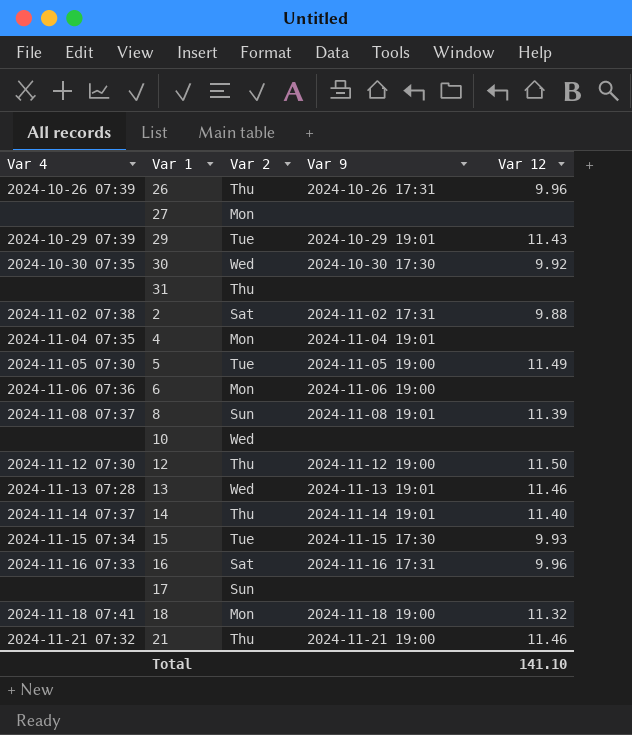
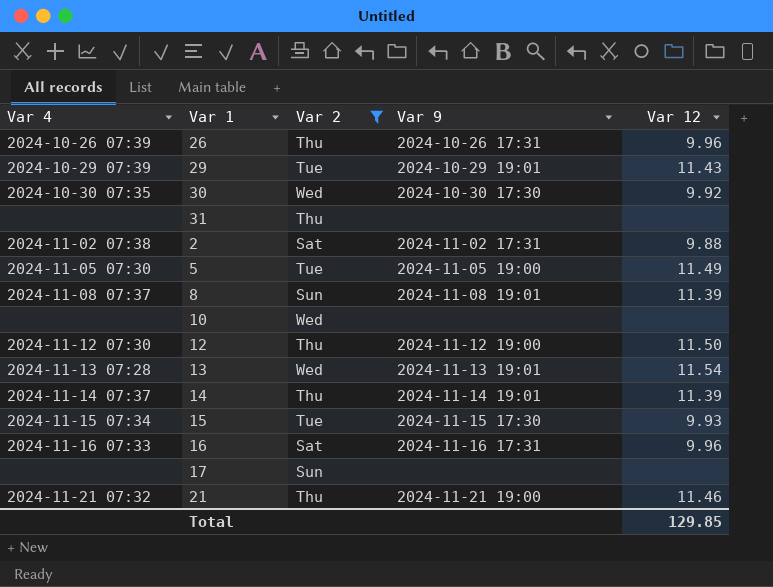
filter: none -> Var 2 != Mon
13 | Var 12: 11.46 -> 11.54
14 | Var 12: 11.40 -> 11.39
Total | Var 12: 141.10 -> 129.85

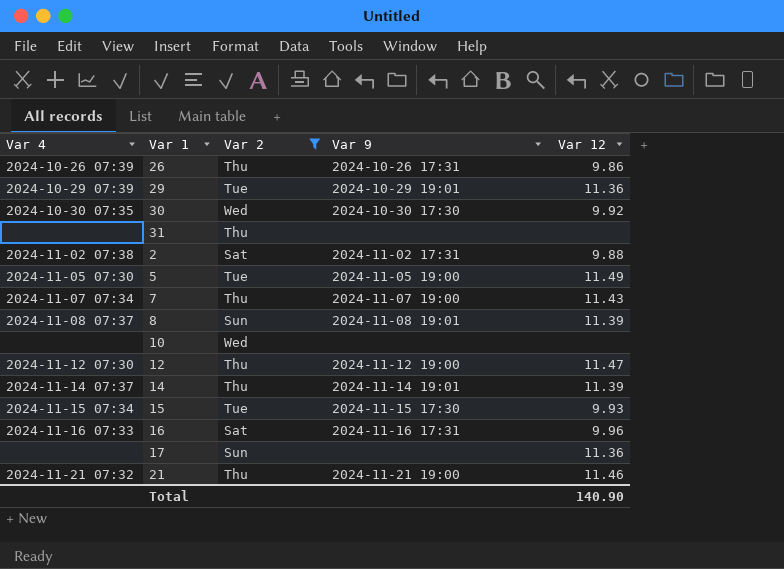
row 13: 2024-11-13 07:28 | Wed | 2024-11-13 19:01 | 11.54 -> none
26 | Var 12: 9.96 -> 9.86
29 | Var 12: 11.43 -> 11.36
row 7: none -> 2024-11-07 07:34 | Thu | 2024-11-07 19:00 | 11.43
12 | Var 12: 11.50 -> 11.47
17 | Var 12: none -> 11.36
Total | Var 12: 129.85 -> 140.90

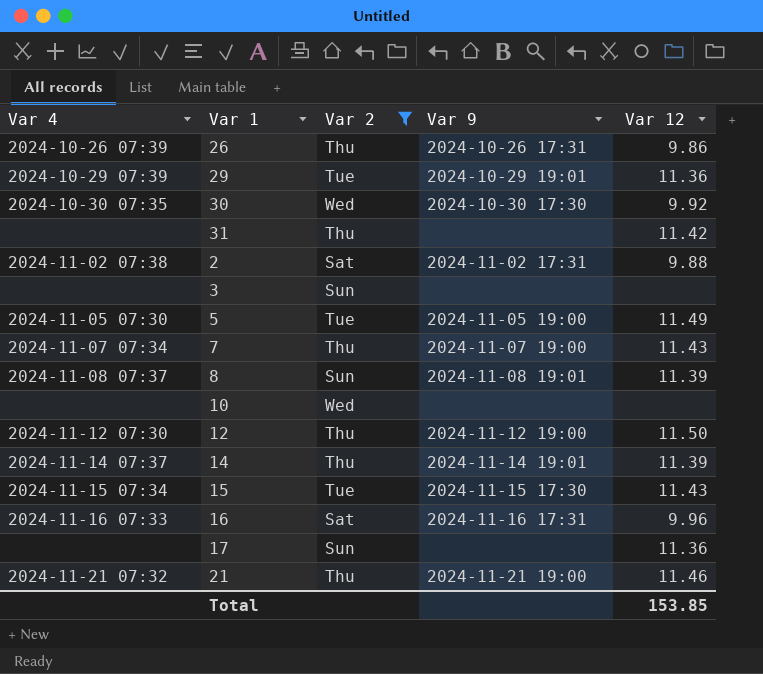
31 | Var 12: none -> 11.42
row 3: none -> none | Sun | none | none
12 | Var 12: 11.47 -> 11.50
15 | Var 12: 9.93 -> 11.43
Total | Var 12: 140.90 -> 153.85

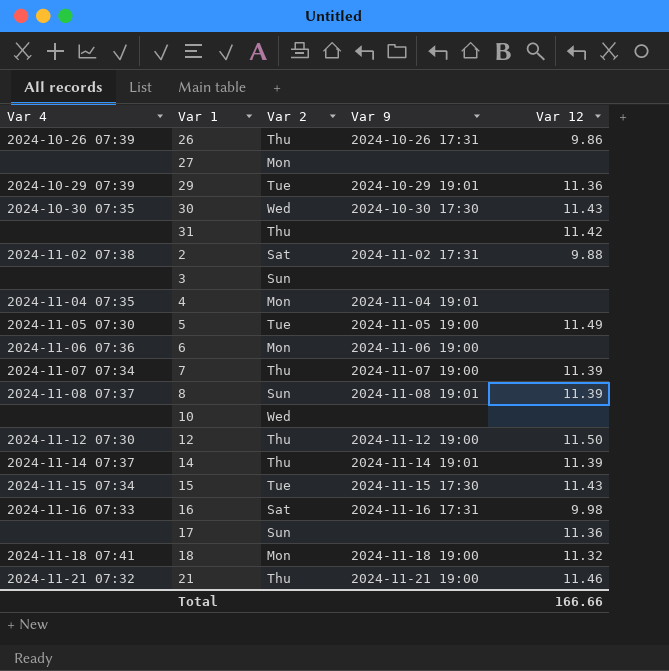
filter: Var 2 != Mon -> none
30 | Var 12: 9.92 -> 11.43
7 | Var 12: 11.43 -> 11.39
16 | Var 12: 9.96 -> 9.98
Total | Var 12: 153.85 -> 166.66

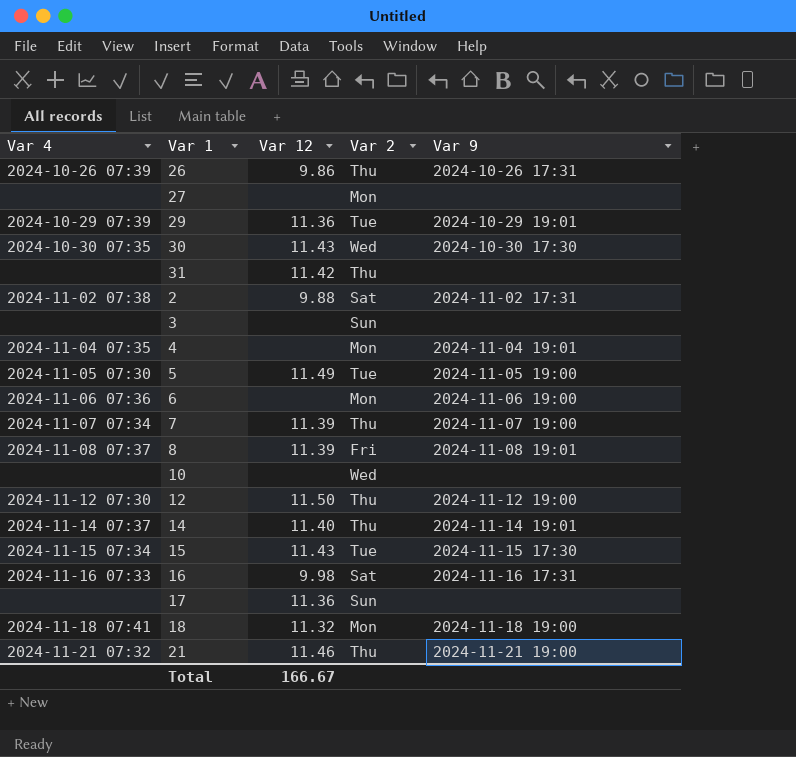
column Var 12 | position: 5 -> 3
8 | Var 2: Sun -> Fri
14 | Var 12: 11.39 -> 11.40
Total | Var 12: 166.66 -> 166.67

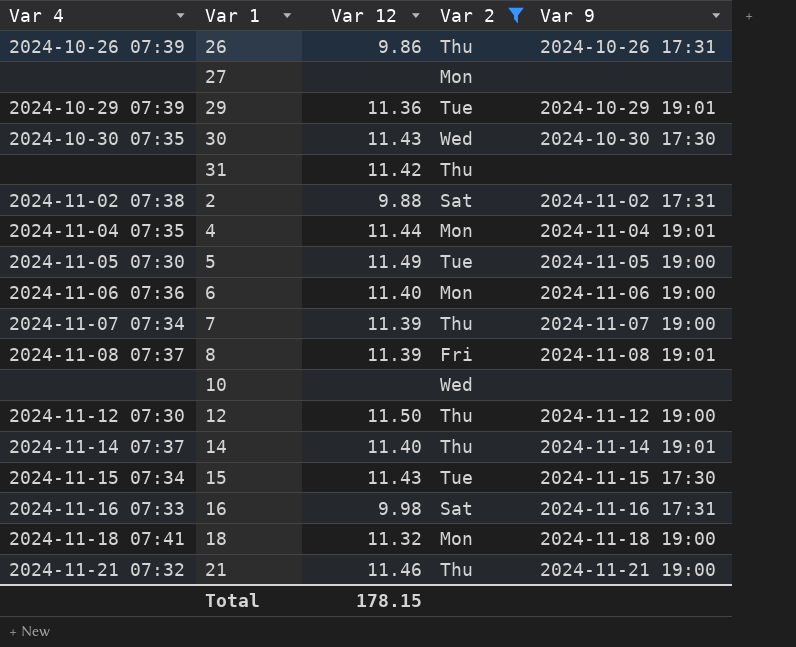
filter: none -> Var 2 != Sun
4 | Var 12: none -> 11.44
6 | Var 12: none -> 11.40
Total | Var 12: 166.67 -> 178.15

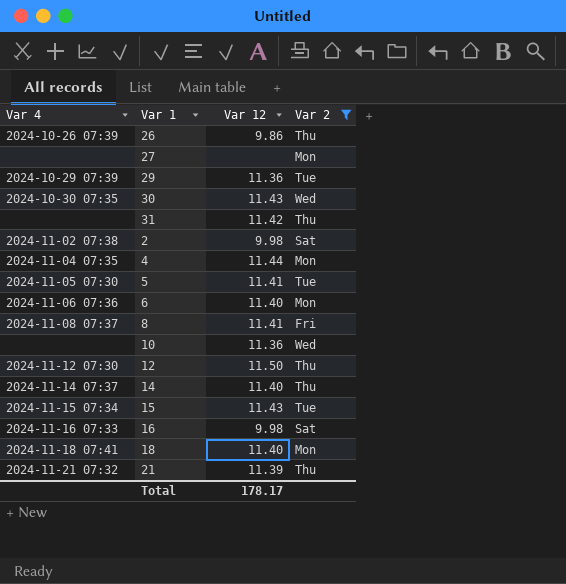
column Var 9 | position: 5 -> none
row 7: 2024-11-07 07:34 | 11.39 | Thu | 2024-11-07 19:00 -> none
2 | Var 12: 9.88 -> 9.98
5 | Var 12: 11.49 -> 11.41
8 | Var 12: 11.39 -> 11.41
10 | Var 12: none -> 11.36
18 | Var 12: 11.32 -> 11.40
21 | Var 12: 11.46 -> 11.39
Total | Var 12: 178.15 -> 178.17

